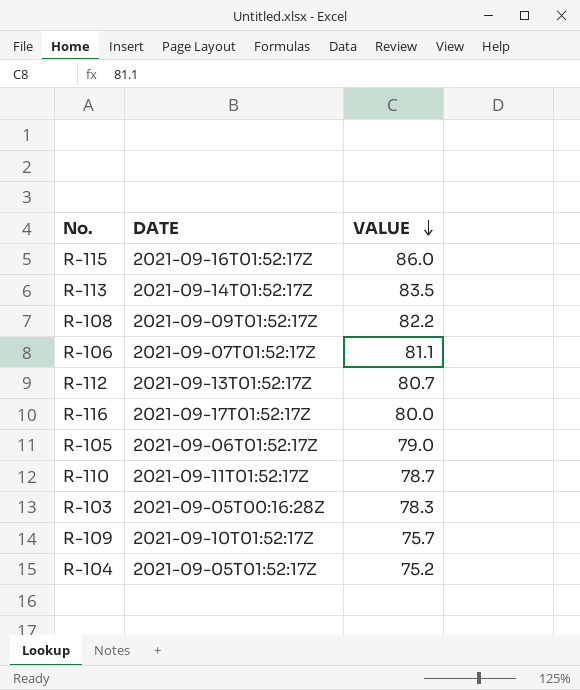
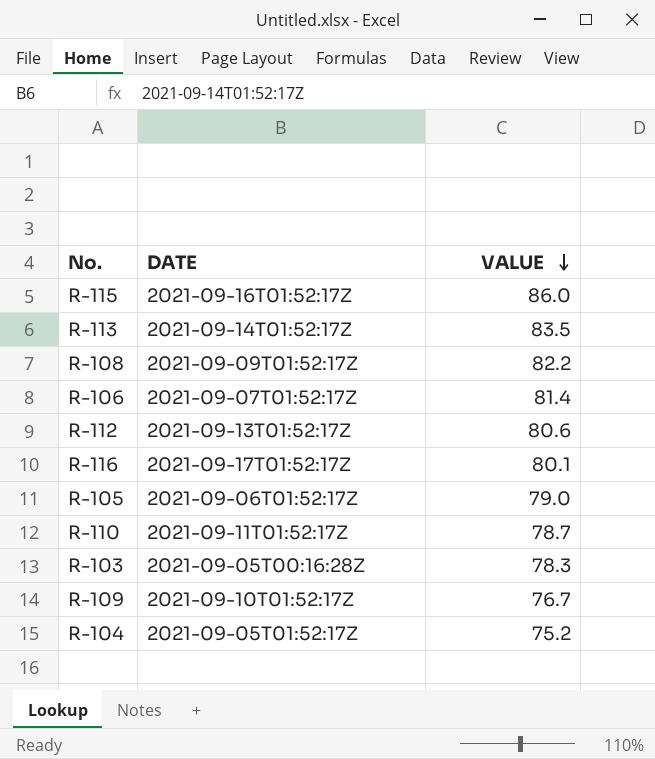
R-106 | VALUE: 81.1 -> 81.4
R-112 | VALUE: 80.7 -> 80.6
R-116 | VALUE: 80.0 -> 80.1
R-109 | VALUE: 75.7 -> 76.7

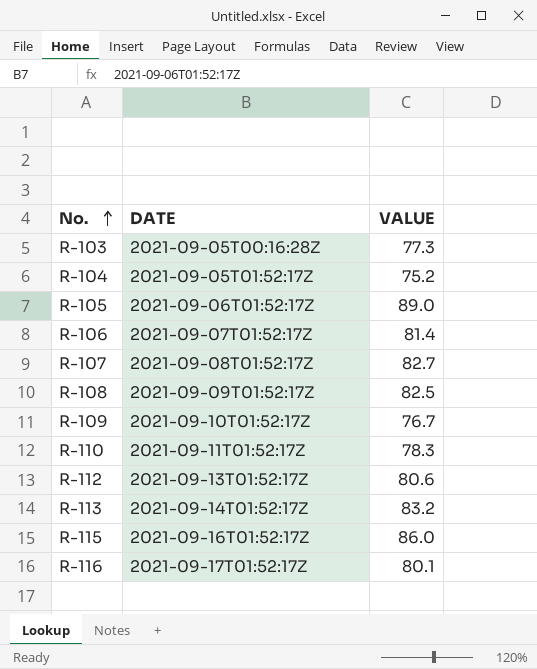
row order: VALUE descending -> No. ascending
R-103 | VALUE: 78.3 -> 77.3
R-105 | VALUE: 79.0 -> 89.0
row R-107: none -> 2021-09-08T01:52:17Z | 82.7
R-108 | VALUE: 82.2 -> 82.5
R-110 | VALUE: 78.7 -> 78.3
R-113 | VALUE: 83.5 -> 83.2

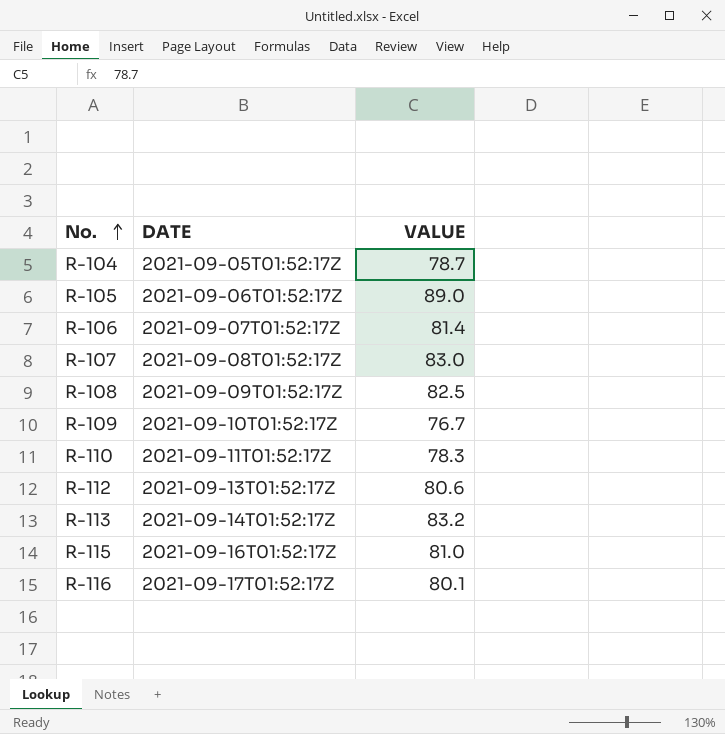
row R-103: 2021-09-05T00:16:28Z | 77.3 -> none
R-104 | VALUE: 75.2 -> 78.7
R-107 | VALUE: 82.7 -> 83.0
R-115 | VALUE: 86.0 -> 81.0

